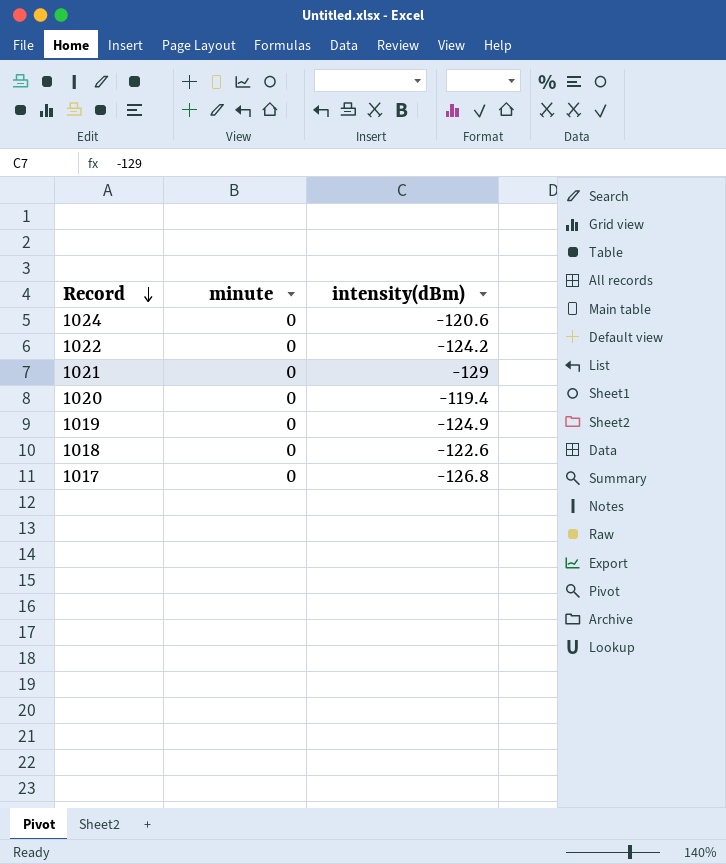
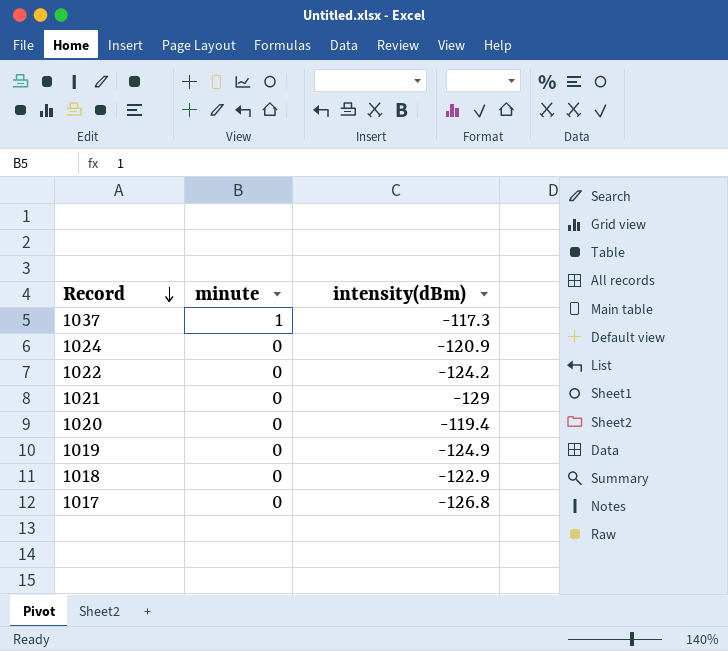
row 1037: none -> 1 | -117.3
1024 | intensity(dBm): -120.6 -> -120.9
1018 | intensity(dBm): -122.6 -> -122.9

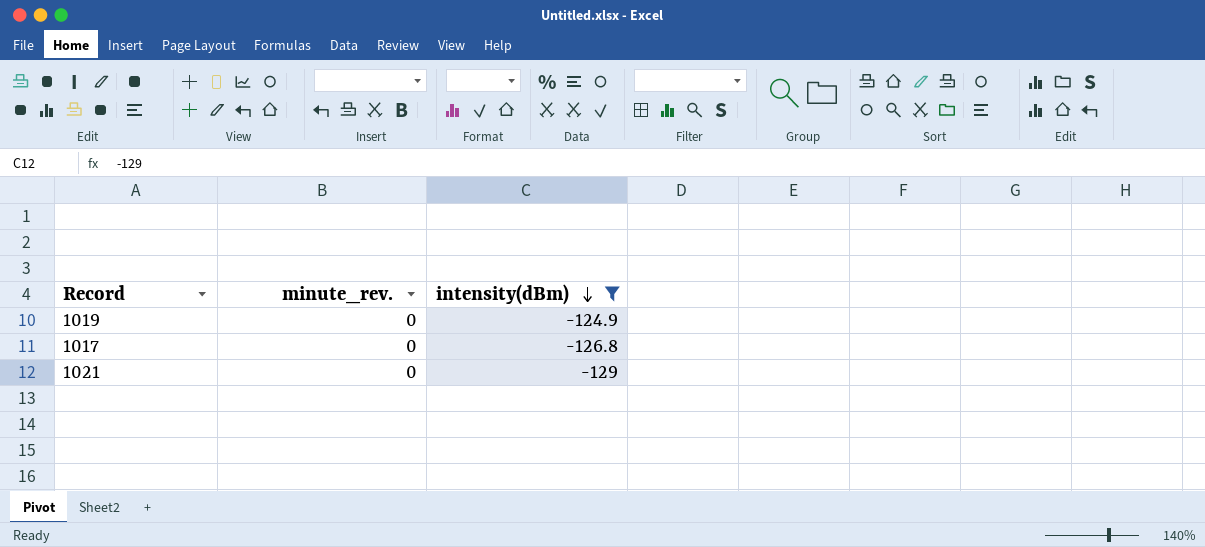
filter: none -> intensity(dBm) <= -124.9
row order: Record descending -> intensity(dBm) descending
column name: minute -> minute_rev.

